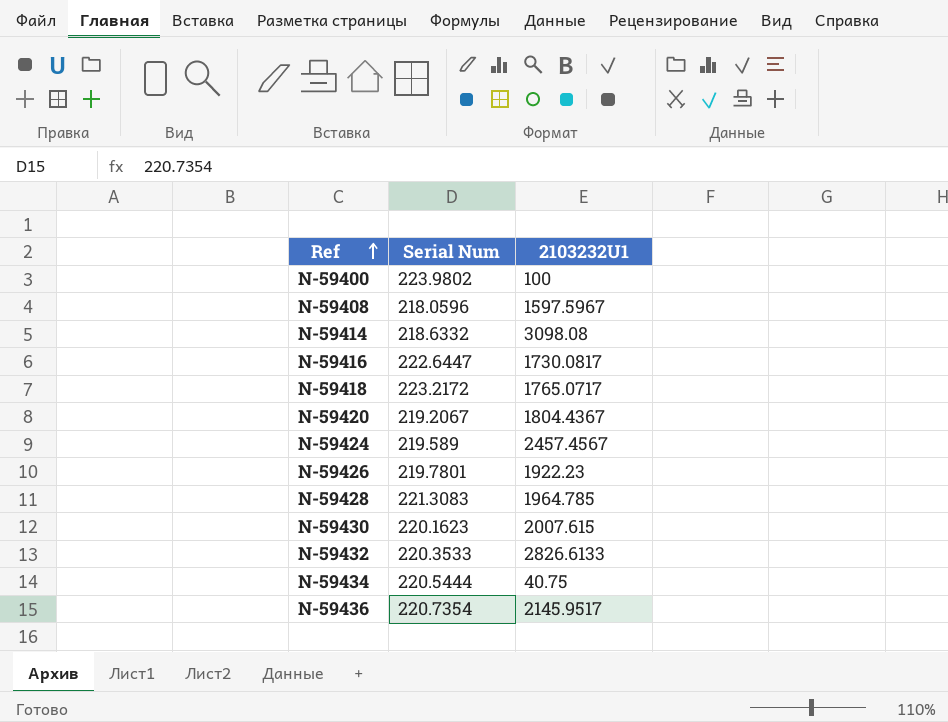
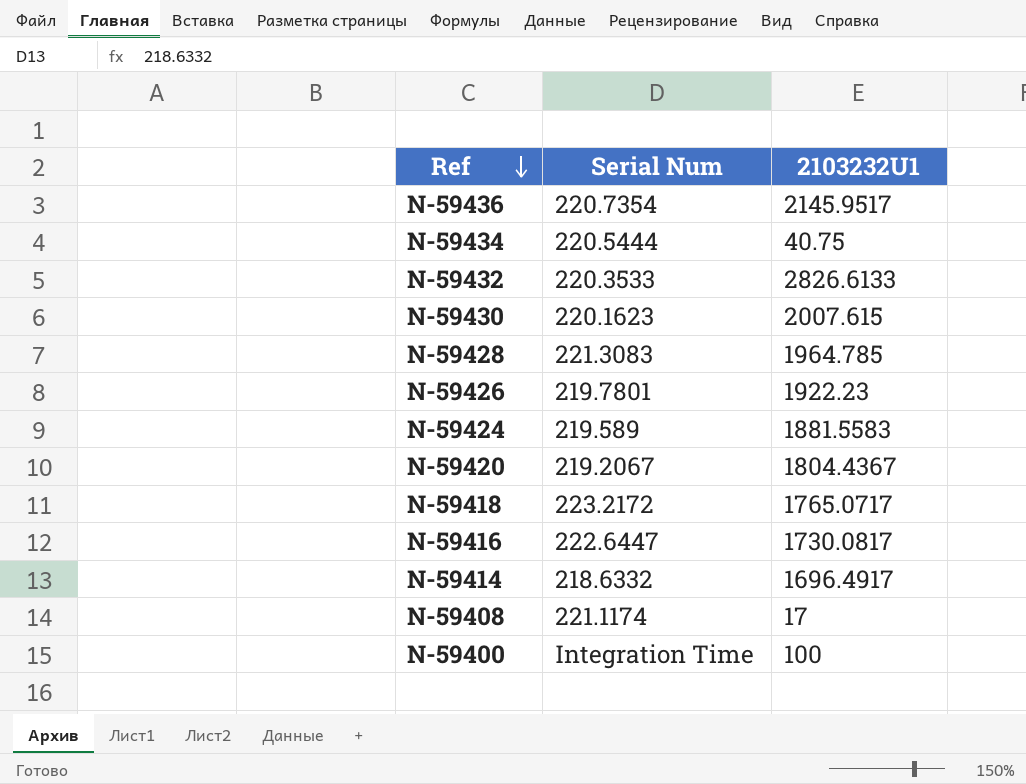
row order: Ref ascending -> Ref descending
N-59424 | 2103232U1: 2457.4567 -> 1881.5583
N-59414 | 2103232U1: 3098.08 -> 1696.4917
N-59408 | Serial Num: 218.0596 -> 221.1174
N-59408 | 2103232U1: 1597.5967 -> 17
N-59400 | Serial Num: 223.9802 -> Integration Time

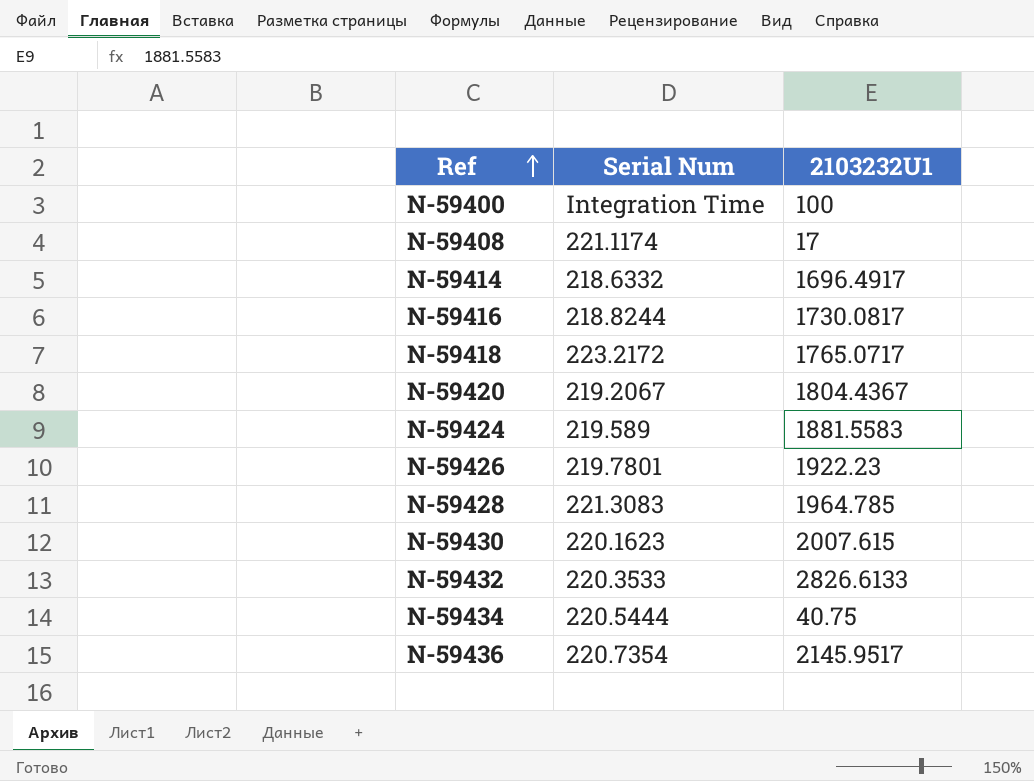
row order: Ref descending -> Ref ascending
N-59416 | Serial Num: 222.6447 -> 218.8244

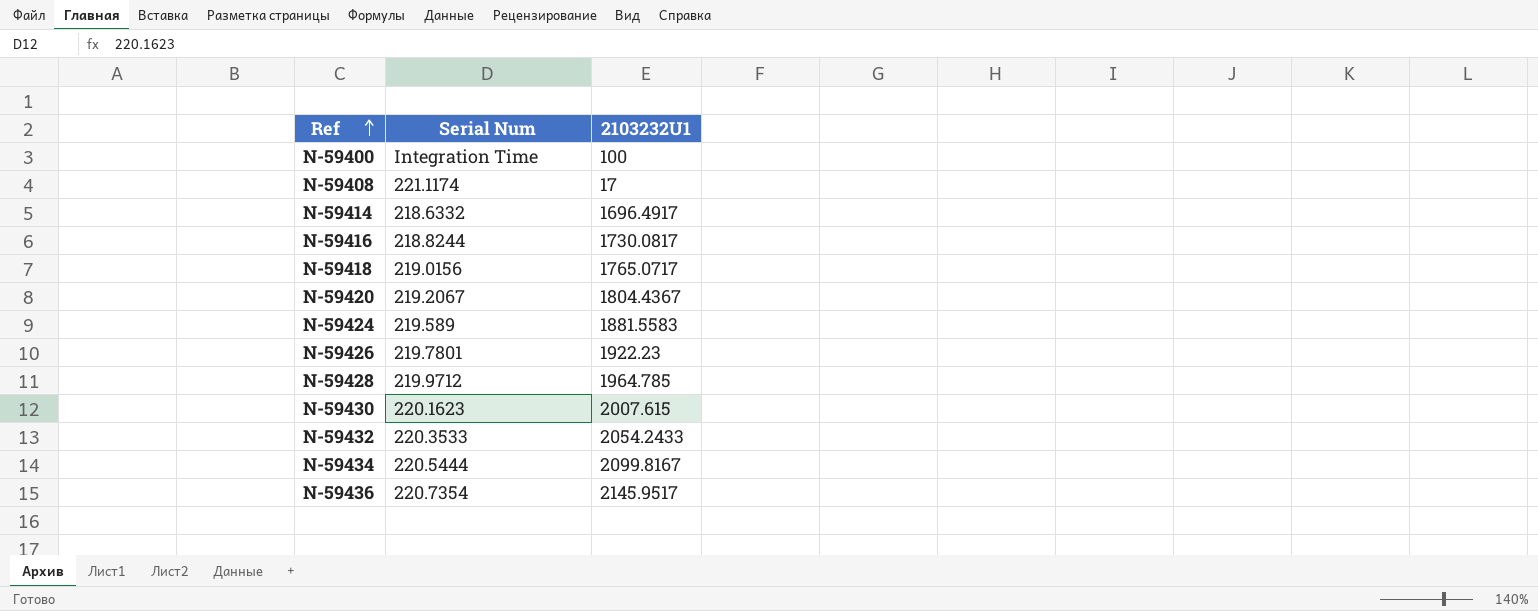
N-59418 | Serial Num: 223.2172 -> 219.0156
N-59428 | Serial Num: 221.3083 -> 219.9712
N-59432 | 2103232U1: 2826.6133 -> 2054.2433
N-59434 | 2103232U1: 40.75 -> 2099.8167

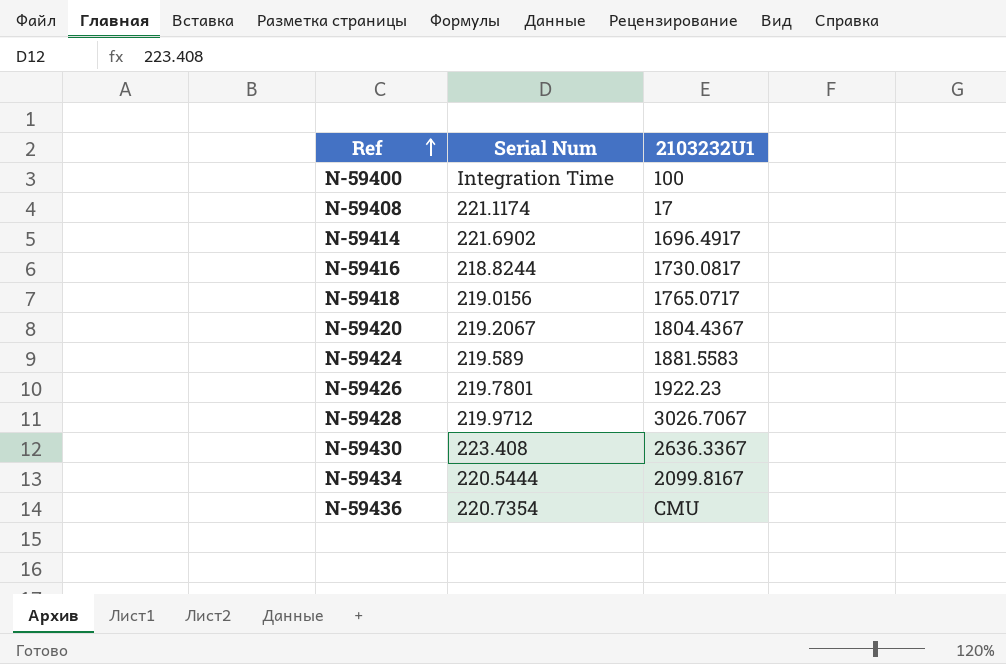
row N-59432: 220.3533 | 2054.2433 -> none
N-59414 | Serial Num: 218.6332 -> 221.6902
N-59428 | 2103232U1: 1964.785 -> 3026.7067
N-59430 | Serial Num: 220.1623 -> 223.408
N-59430 | 2103232U1: 2007.615 -> 2636.3367
N-59436 | 2103232U1: 2145.9517 -> CMU

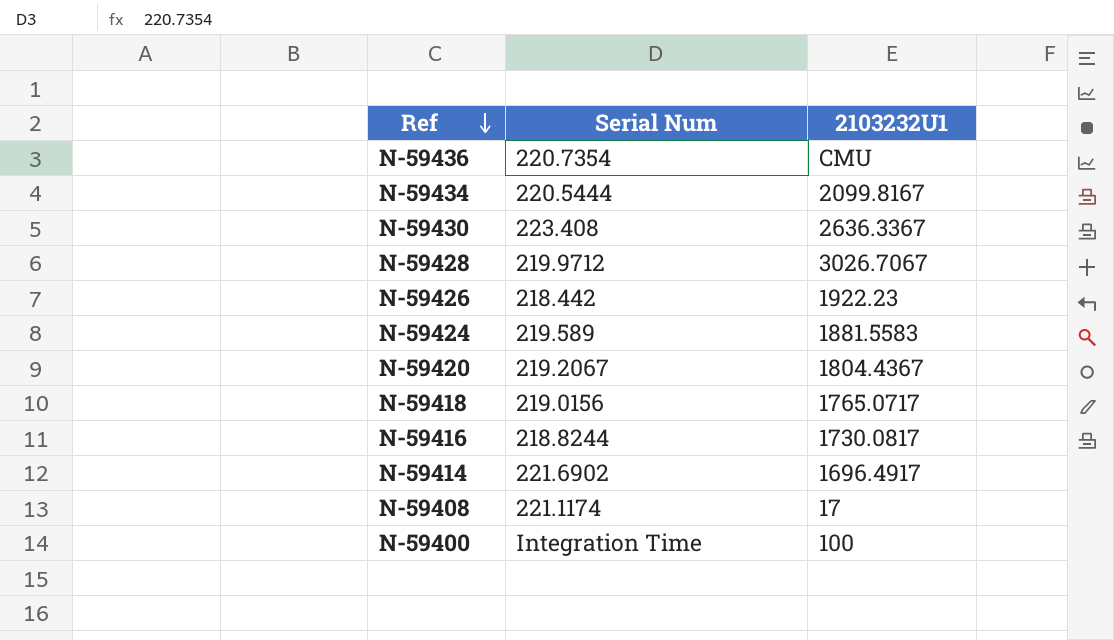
row order: Ref ascending -> Ref descending
N-59426 | Serial Num: 219.7801 -> 218.442

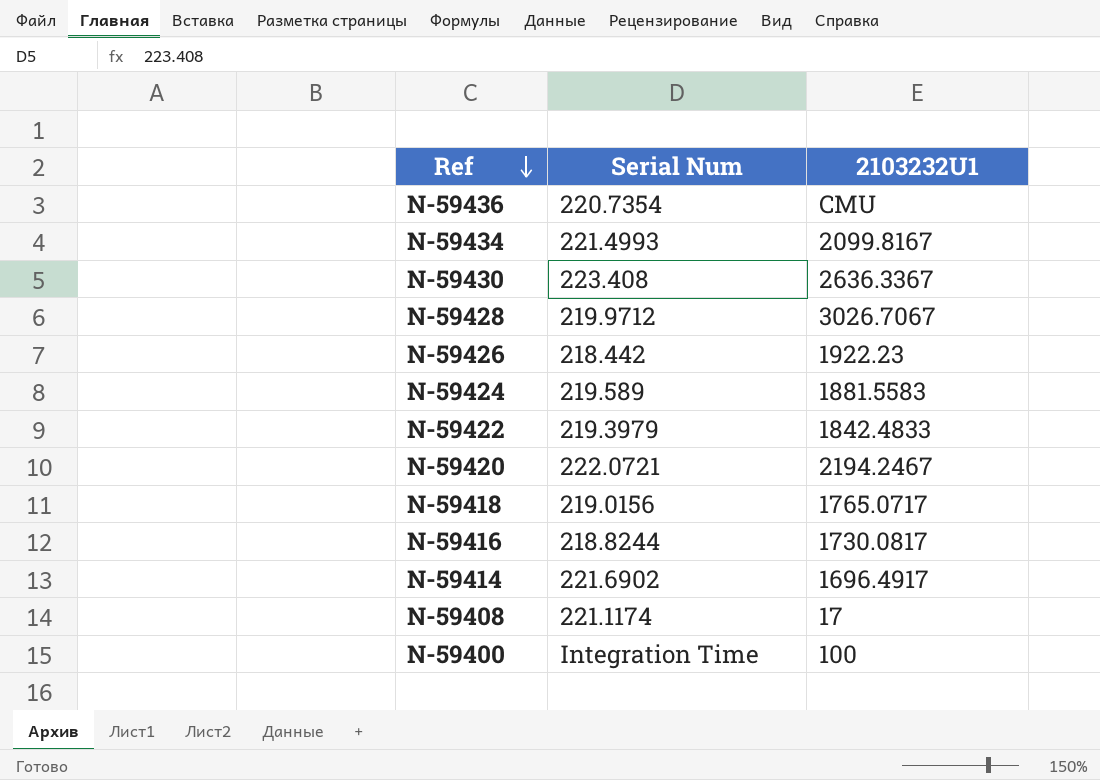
N-59434 | Serial Num: 220.5444 -> 221.4993
row N-59422: none -> 219.3979 | 1842.4833
N-59420 | Serial Num: 219.2067 -> 222.0721
N-59420 | 2103232U1: 1804.4367 -> 2194.2467

